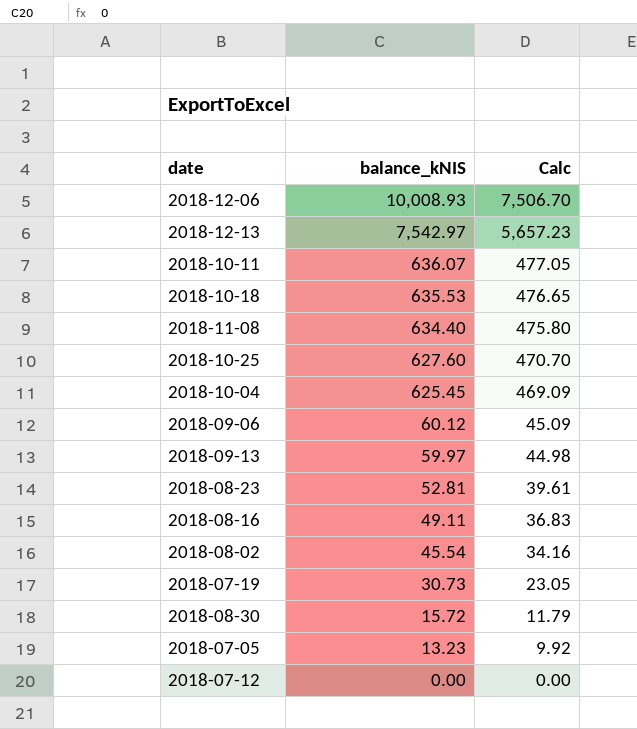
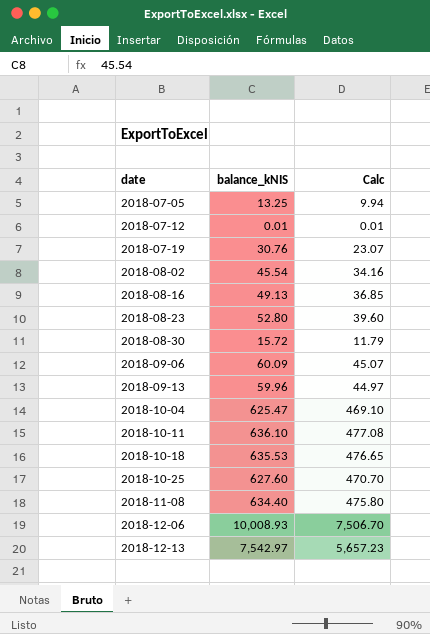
row order: balance_kNIS descending -> date ascending
2018-07-05 | balance_kNIS: 13.23 -> 13.25
2018-07-05 | Calc: 9.92 -> 9.94
2018-07-12 | balance_kNIS: 0.00 -> 0.01
2018-07-12 | Calc: 0.00 -> 0.01
2018-07-19 | balance_kNIS: 30.73 -> 30.76
2018-07-19 | Calc: 23.05 -> 23.07
2018-08-16 | balance_kNIS: 49.11 -> 49.13
2018-08-16 | Calc: 36.83 -> 36.85
2018-08-23 | balance_kNIS: 52.81 -> 52.80
2018-08-23 | Calc: 39.61 -> 39.60
2018-09-06 | balance_kNIS: 60.12 -> 60.09
2018-09-06 | Calc: 45.09 -> 45.07
2018-09-13 | balance_kNIS: 59.97 -> 59.96
2018-09-13 | Calc: 44.98 -> 44.97
2018-10-04 | balance_kNIS: 625.45 -> 625.47
2018-10-04 | Calc: 469.09 -> 469.10
2018-10-11 | balance_kNIS: 636.07 -> 636.10
2018-10-11 | Calc: 477.05 -> 477.08

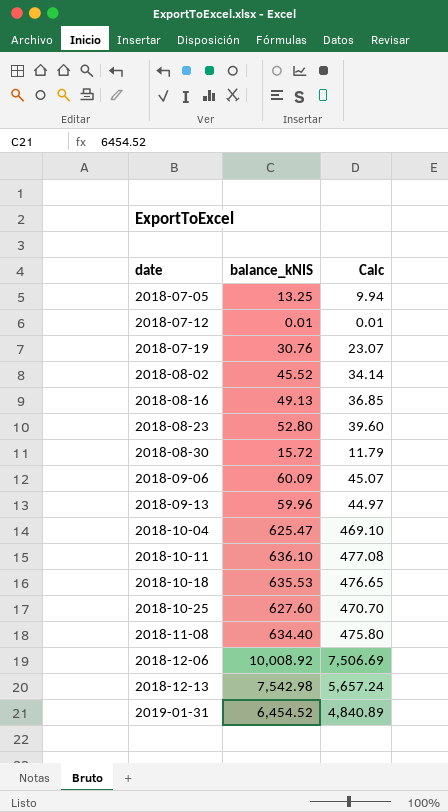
2018-08-02 | balance_kNIS: 45.54 -> 45.52
2018-08-02 | Calc: 34.16 -> 34.14
2018-12-06 | balance_kNIS: 10,008.93 -> 10,008.92
2018-12-06 | Calc: 7,506.70 -> 7,506.69
2018-12-13 | balance_kNIS: 7,542.97 -> 7,542.98
2018-12-13 | Calc: 5,657.23 -> 5,657.24
row 2019-01-31: none -> 6,454.52 | 4,840.89

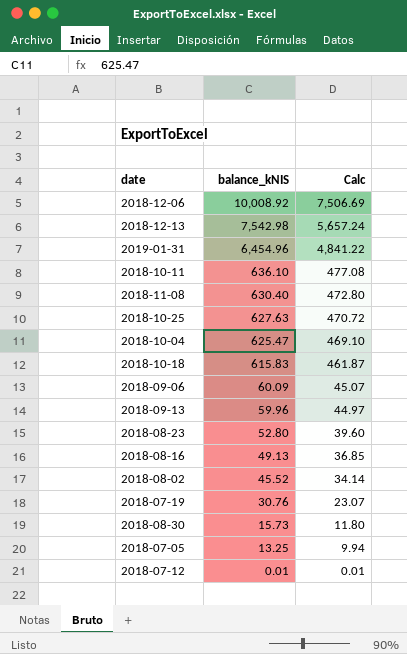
row order: date ascending -> balance_kNIS descending
2019-01-31 | balance_kNIS: 6,454.52 -> 6,454.96
2019-01-31 | Calc: 4,840.89 -> 4,841.22
2018-11-08 | balance_kNIS: 634.40 -> 630.40
2018-11-08 | Calc: 475.80 -> 472.80
2018-10-25 | balance_kNIS: 627.60 -> 627.63
2018-10-25 | Calc: 470.70 -> 470.72
2018-10-18 | balance_kNIS: 635.53 -> 615.83
2018-10-18 | Calc: 476.65 -> 461.87
2018-08-30 | balance_kNIS: 15.72 -> 15.73
2018-08-30 | Calc: 11.79 -> 11.80

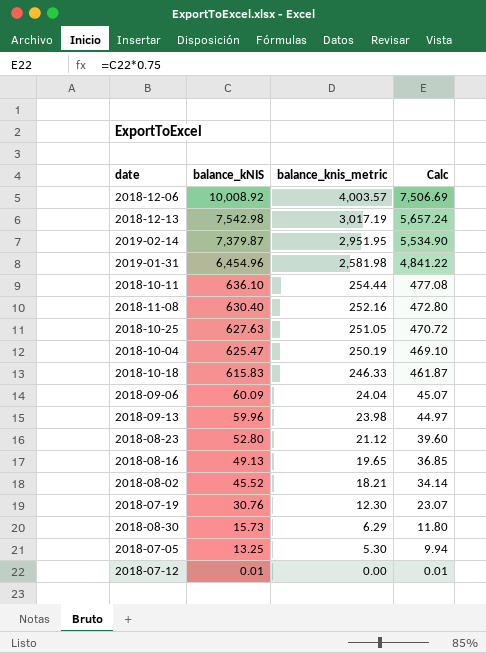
column balance_knis_metric | formula: none -> [balance_kNIS] * 0.4
row 2019-02-14: none -> 7,379.87 | 2,951.95 | 5,534.90

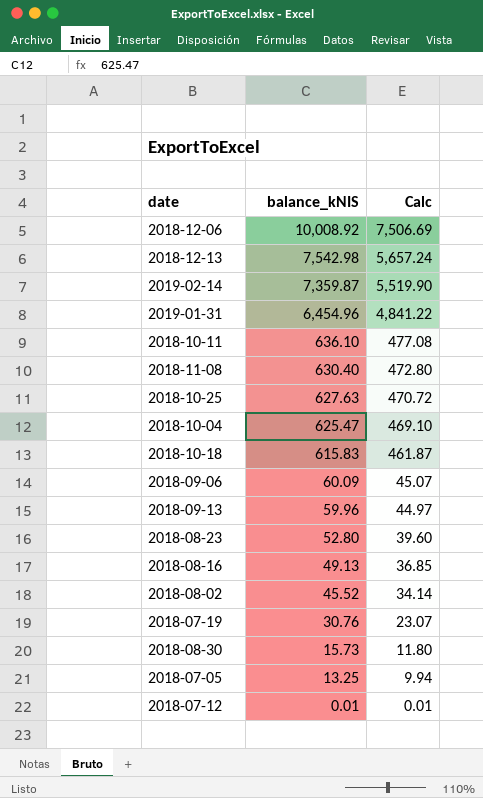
column balance_knis_metric | formula: [balance_kNIS] * 0.4 -> none
2019-02-14 | balance_kNIS: 7,379.87 -> 7,359.87
2019-02-14 | Calc: 5,534.90 -> 5,519.90

